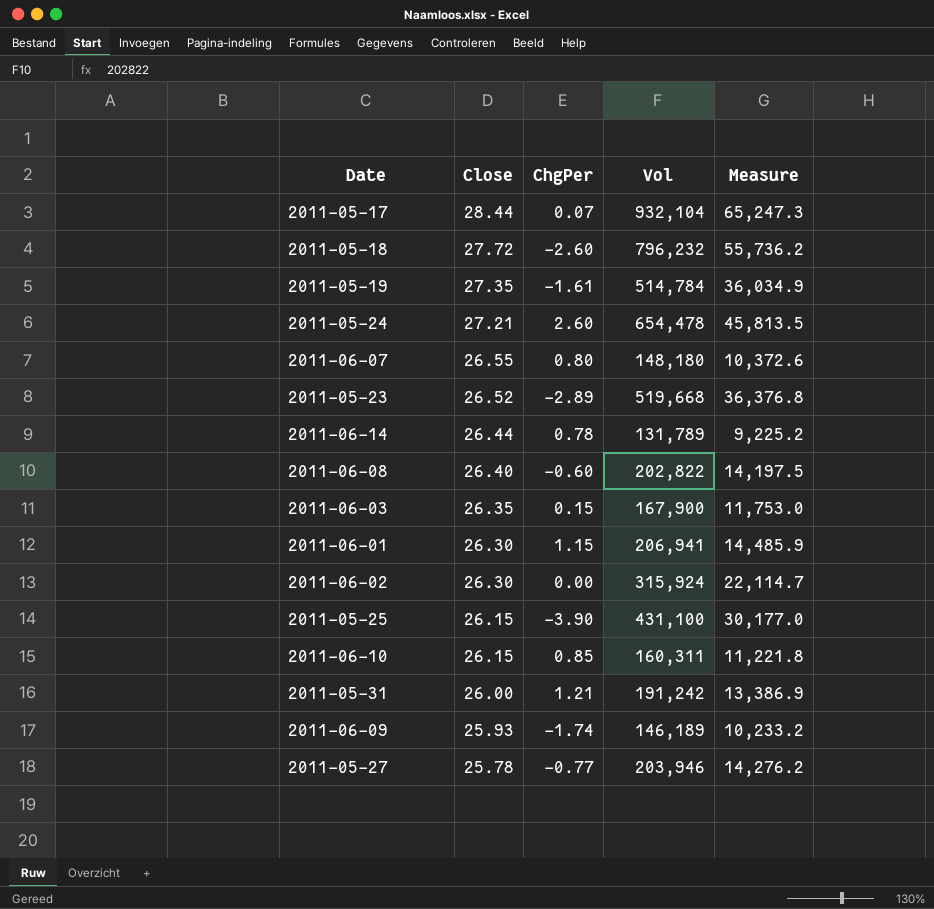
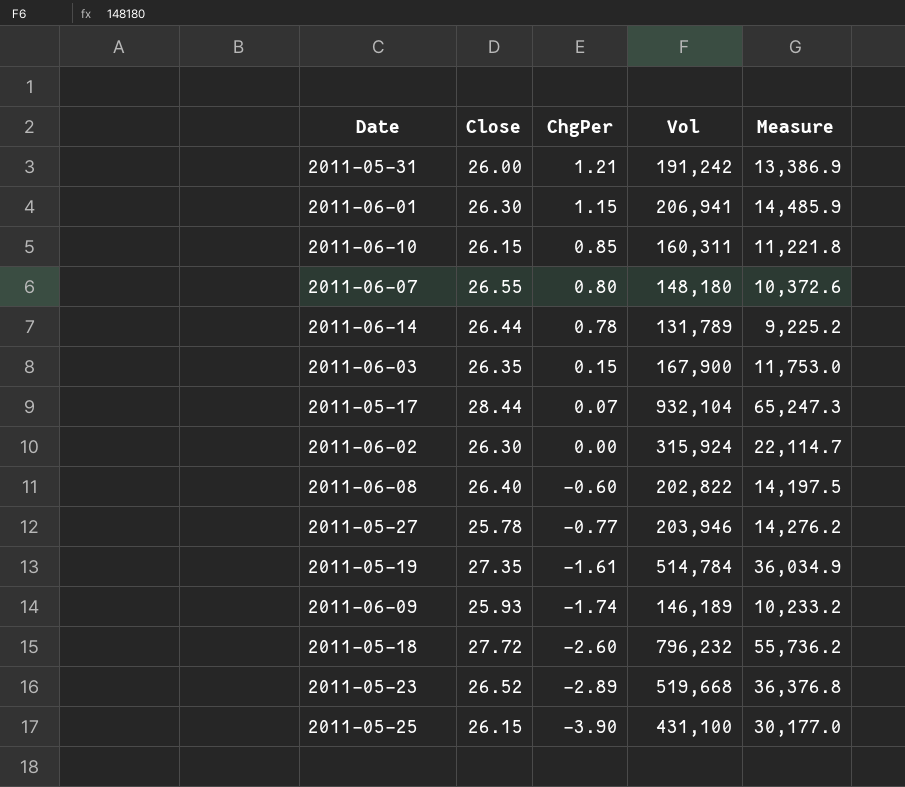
row order: Close descending -> ChgPer descending
row 2011-05-24: 27.21 | 2.60 | 654,478 | 45,813.5 -> none

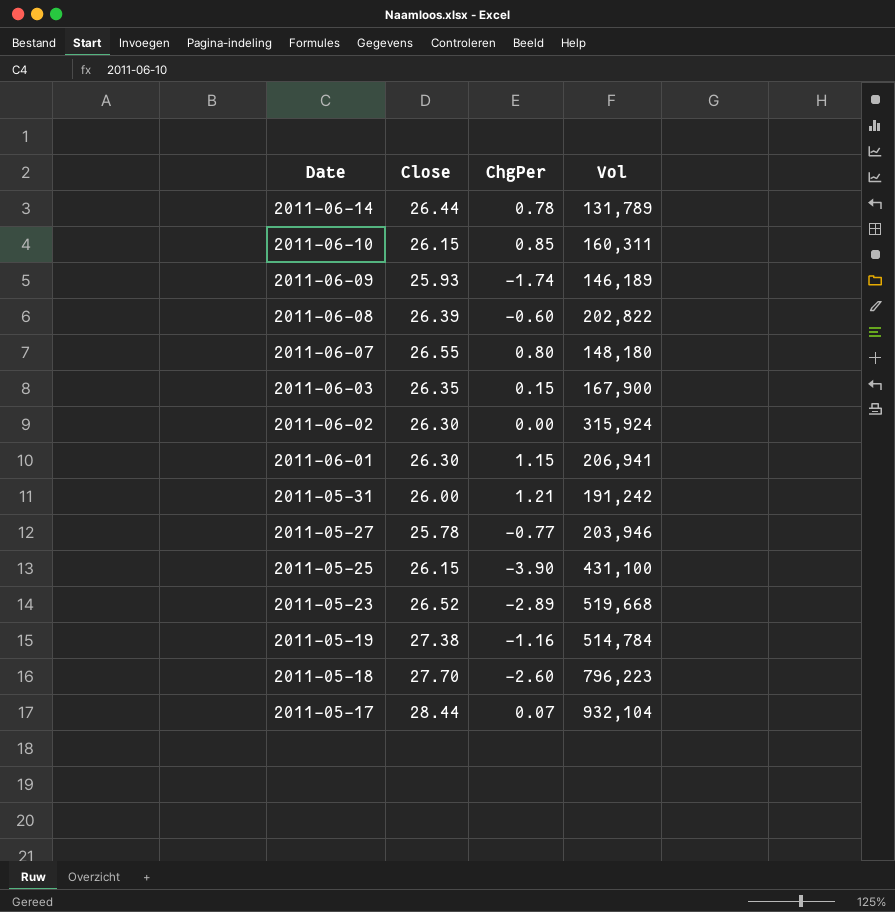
row order: ChgPer descending -> Date descending
column Measure | formula: [Vol] * 0.07 -> none
2011-06-08 | Close: 26.40 -> 26.39
2011-05-19 | Close: 27.35 -> 27.38
2011-05-19 | ChgPer: -1.61 -> -1.16
2011-05-18 | Close: 27.72 -> 27.70
2011-05-18 | Vol: 796,232 -> 796,223

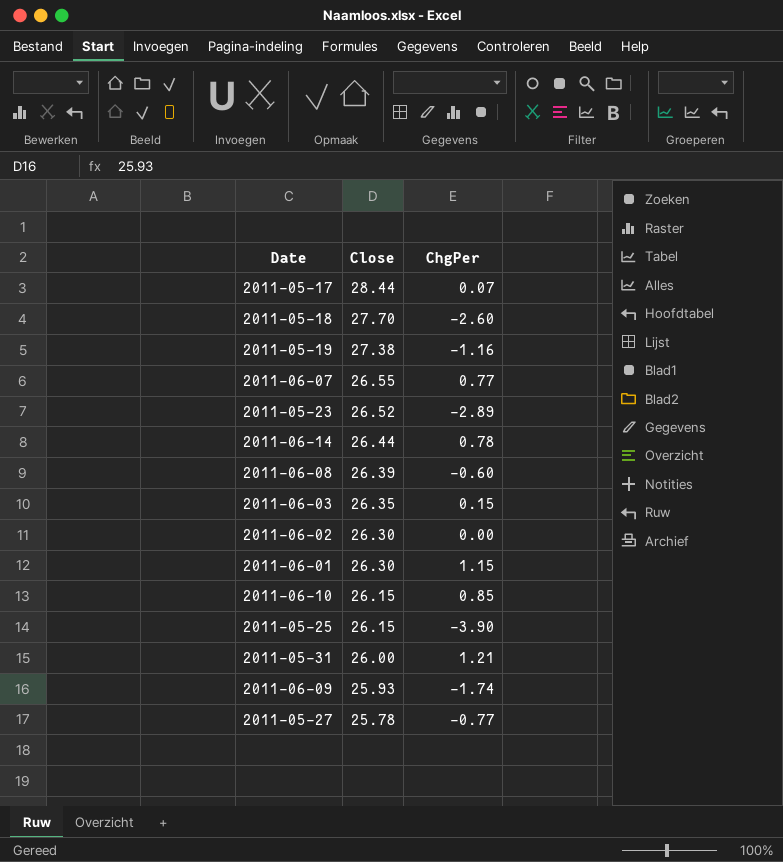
row order: Date descending -> Close descending
column Vol | position: 4 -> none
2011-06-07 | ChgPer: 0.80 -> 0.77

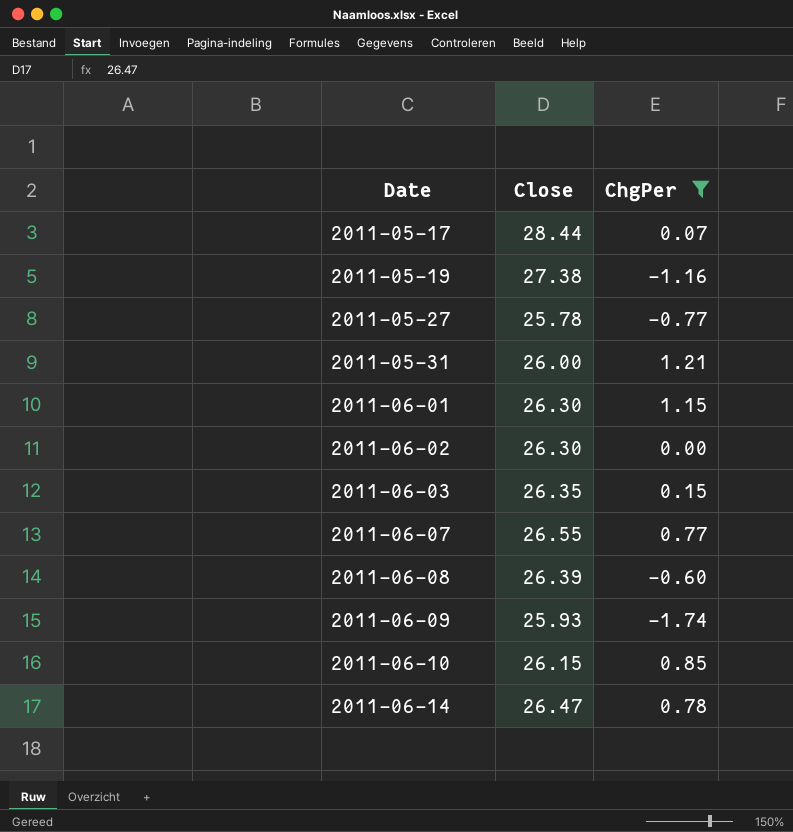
filter: none -> ChgPer >= -1.74
row order: Close descending -> Date ascending
2011-06-14 | Close: 26.44 -> 26.47

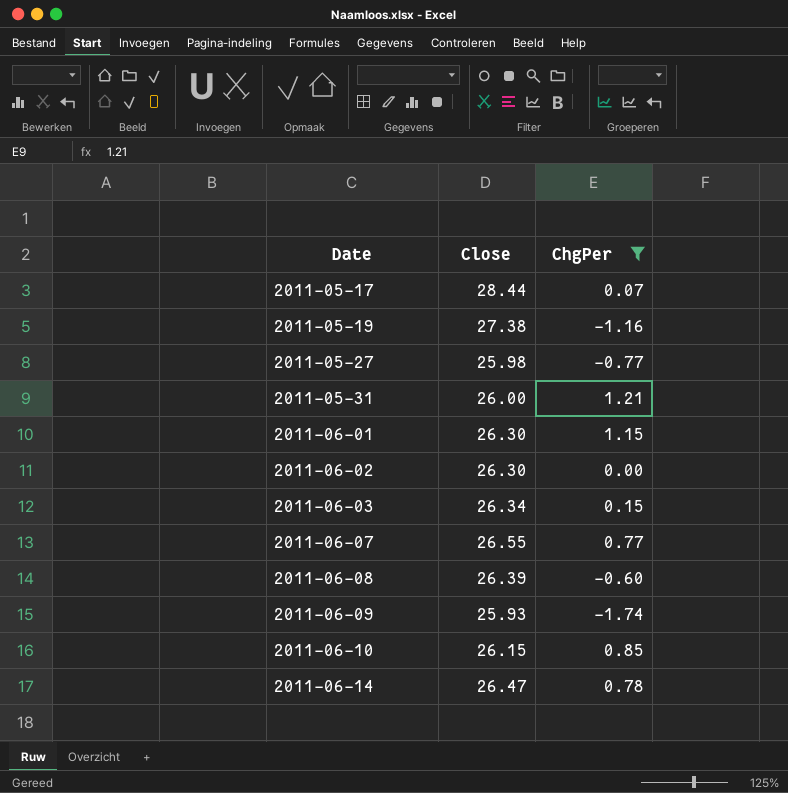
2011-05-27 | Close: 25.78 -> 25.98
2011-06-03 | Close: 26.35 -> 26.34

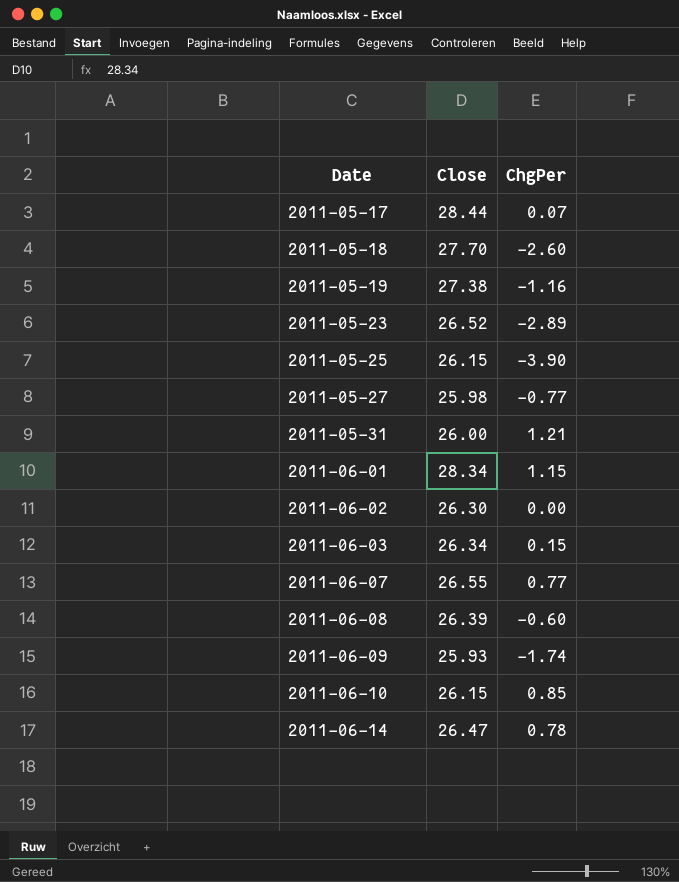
filter: ChgPer >= -1.74 -> none
2011-06-01 | Close: 26.30 -> 28.34

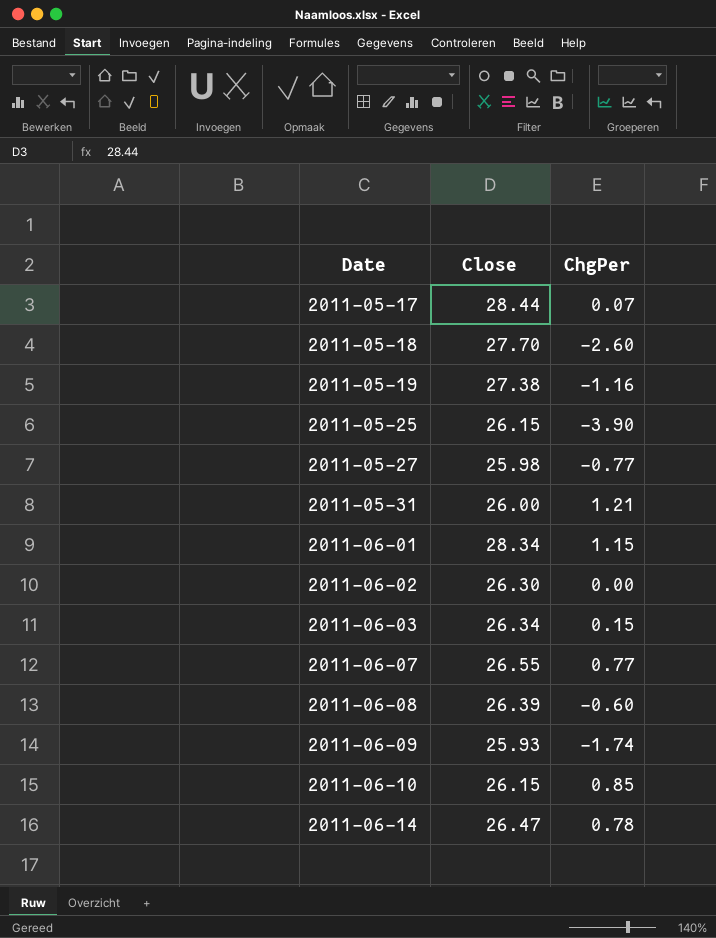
row 2011-05-23: 26.52 | -2.89 -> none

